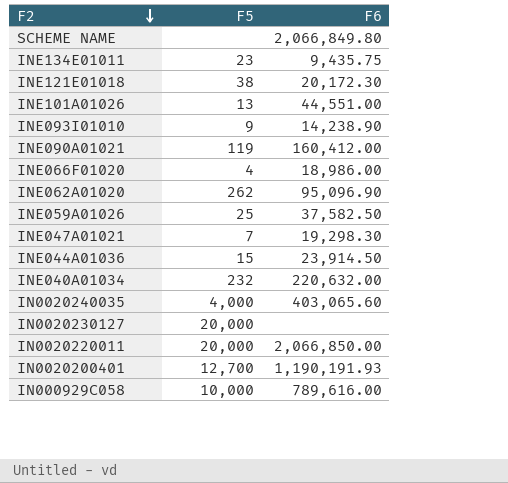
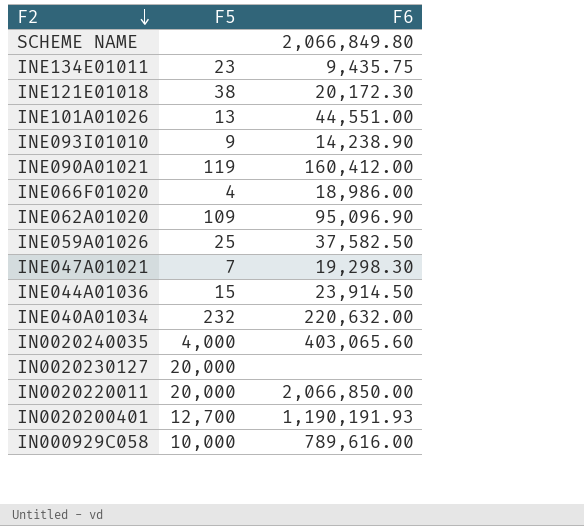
INE062A01020 | F5: 262 -> 109

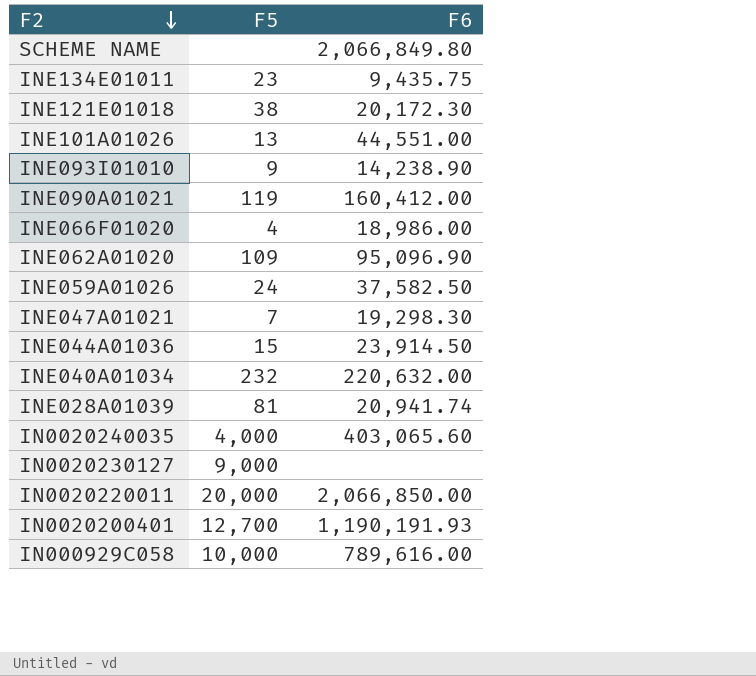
INE059A01026 | F5: 25 -> 24
row INE028A01039: none -> 81 | 20,941.74
IN0020230127 | F5: 20,000 -> 9,000

